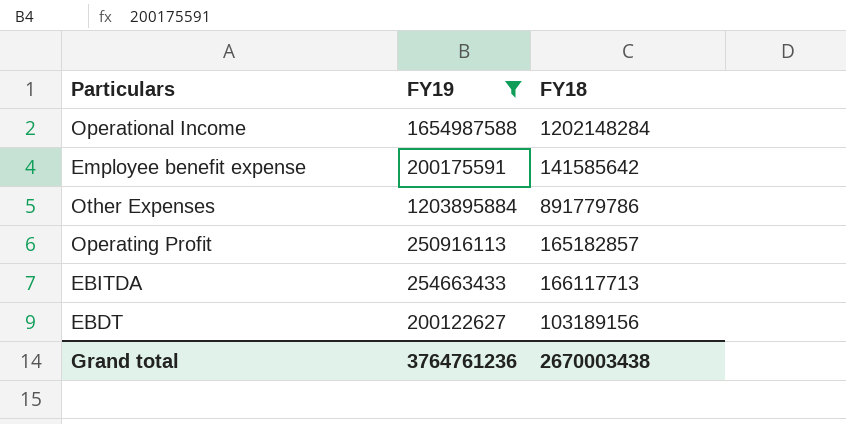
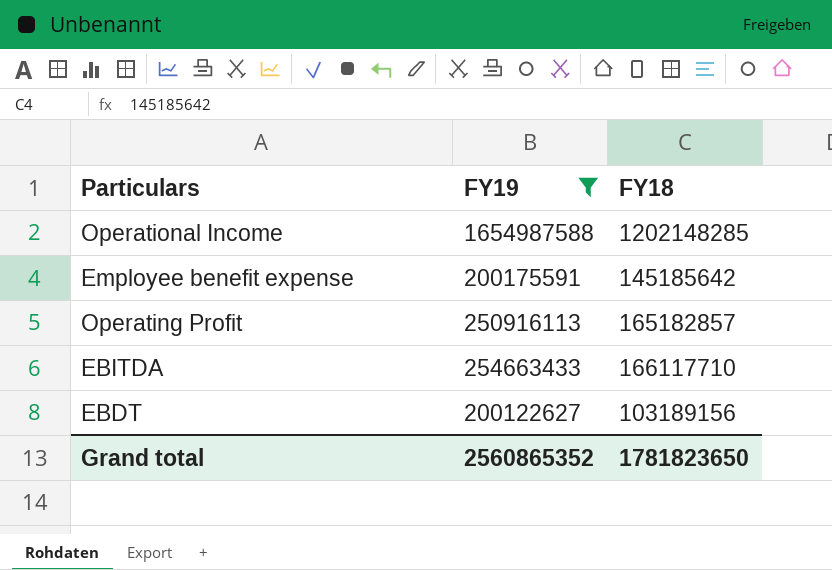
row Other Expenses: 1203895884 | 891779786 -> none
Operational Income | FY18: 1202148284 -> 1202148285
Employee benefit expense | FY18: 141585642 -> 145185642
EBITDA | FY18: 166117713 -> 166117710
Grand total | FY19: 3764761236 -> 2560865352
Grand total | FY18: 2670003438 -> 1781823650

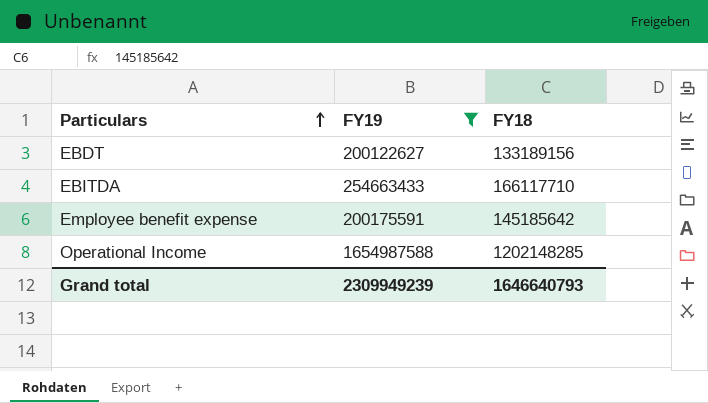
row order: none -> Particulars ascending
row Operating Profit: 250916113 | 165182857 -> none
EBDT | FY18: 103189156 -> 133189156
Grand total | FY19: 2560865352 -> 2309949239
Grand total | FY18: 1781823650 -> 1646640793

